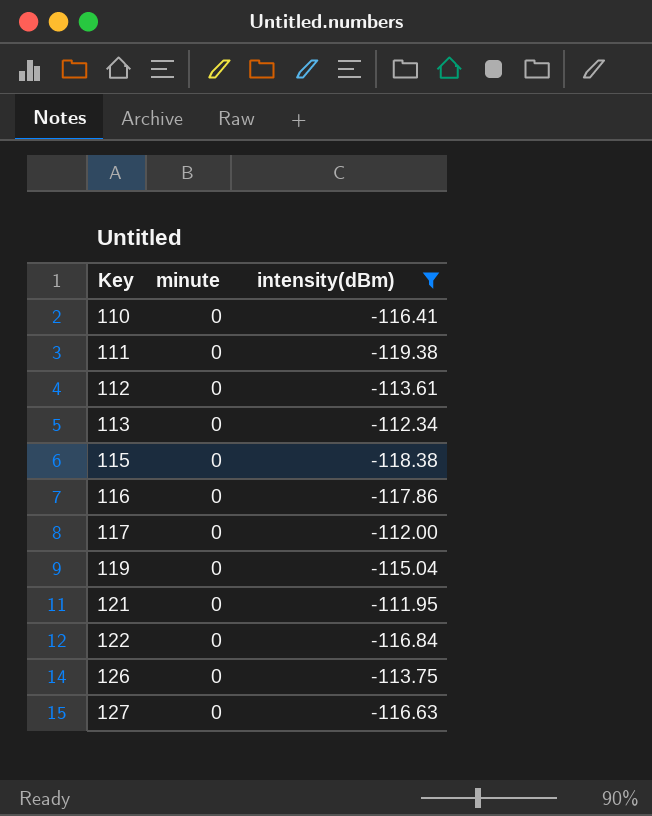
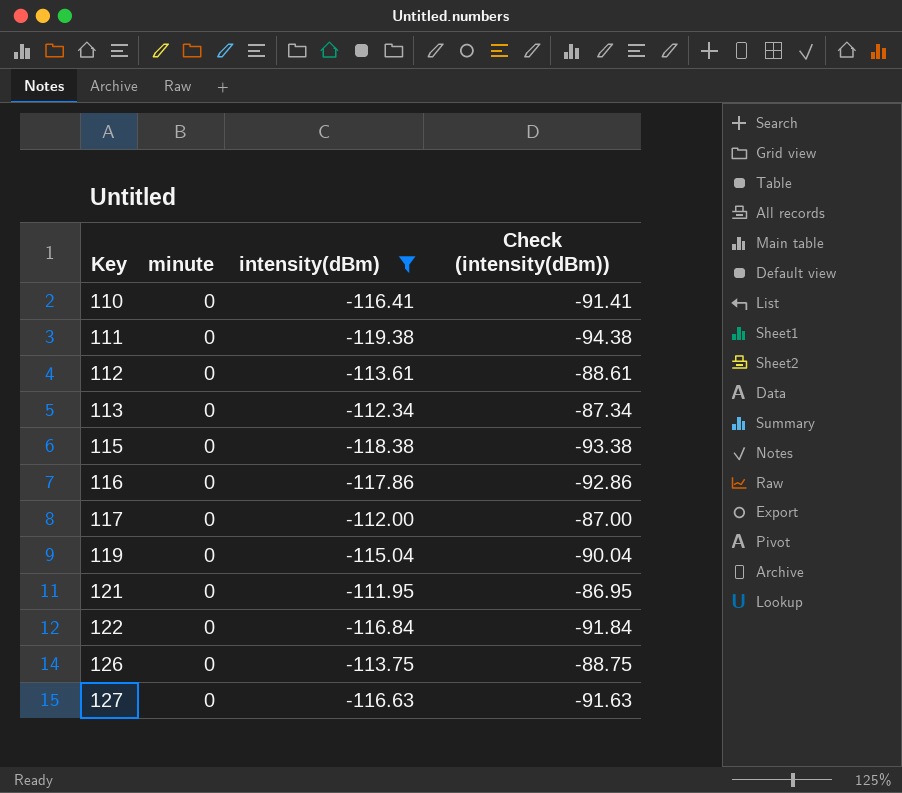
column Check (intensity(dBm)) | formula: none -> [intensity(dBm)] + 25

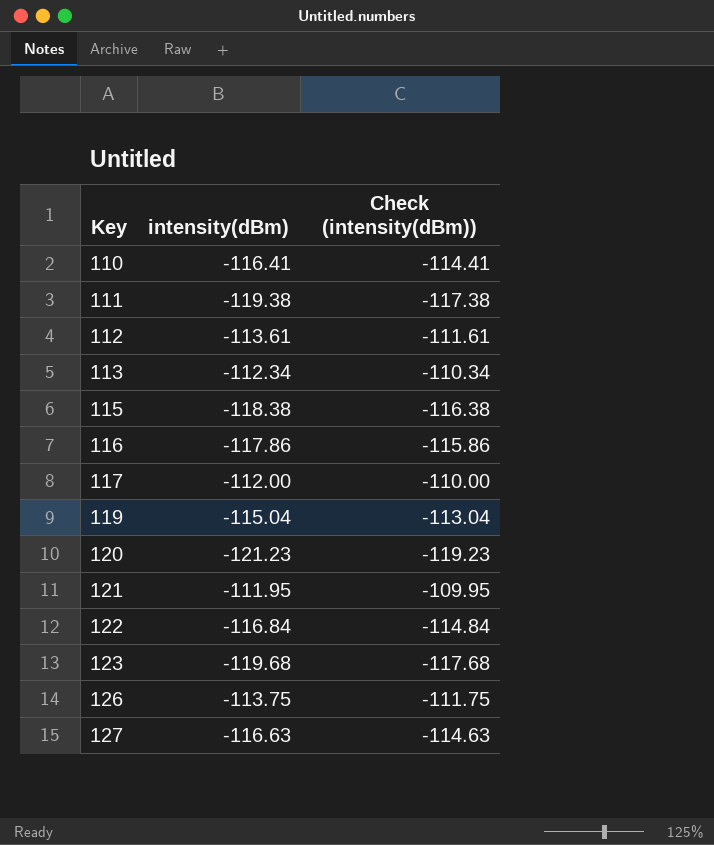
filter: intensity(dBm) >= -119.38 -> none
column minute | position: 2 -> none
column Check (intensity(dBm)) | formula: [intensity(dBm)] + 25 -> [intensity(dBm)] + 2

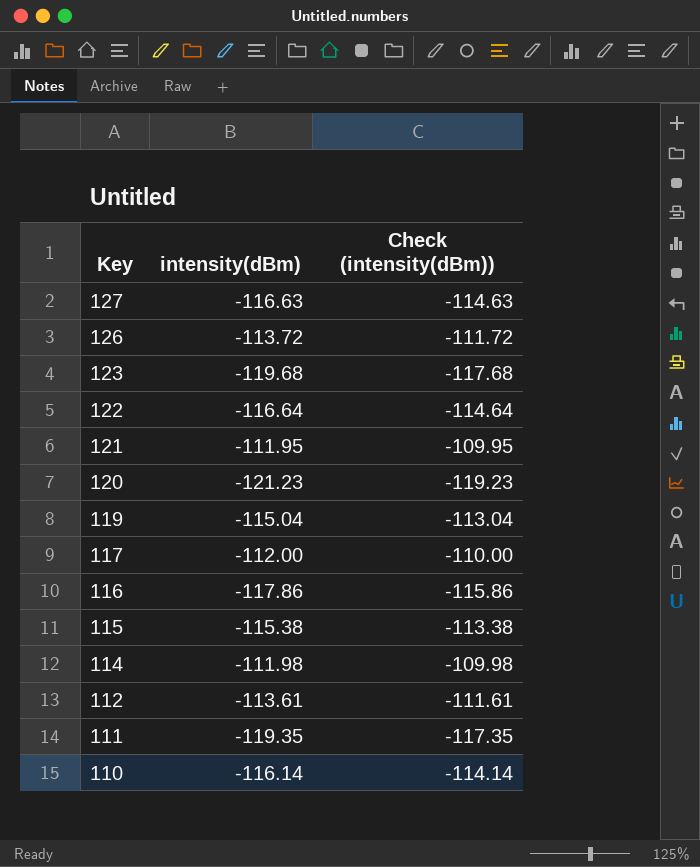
row order: Key ascending -> Key descending
row 113: -112.34 | -110.34 -> none
126 | intensity(dBm): -113.75 -> -113.72
126 | Check (intensity(dBm)): -111.75 -> -111.72
122 | intensity(dBm): -116.84 -> -116.64
122 | Check (intensity(dBm)): -114.84 -> -114.64
115 | intensity(dBm): -118.38 -> -115.38
115 | Check (intensity(dBm)): -116.38 -> -113.38
row 114: none -> -111.98 | -109.98
111 | intensity(dBm): -119.38 -> -119.35
111 | Check (intensity(dBm)): -117.38 -> -117.35
110 | intensity(dBm): -116.41 -> -116.14
110 | Check (intensity(dBm)): -114.41 -> -114.14

